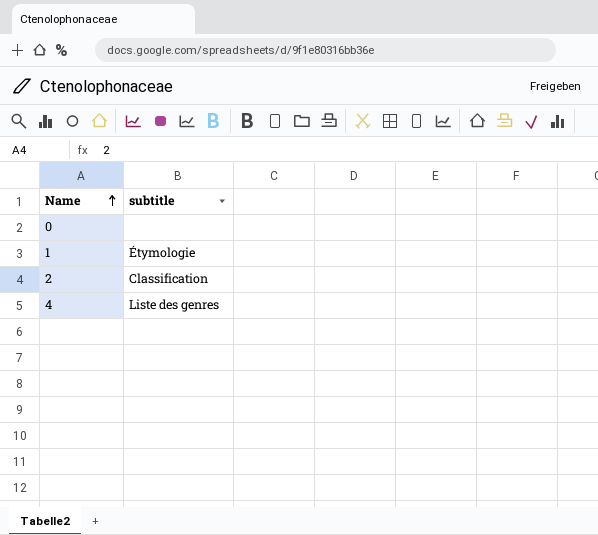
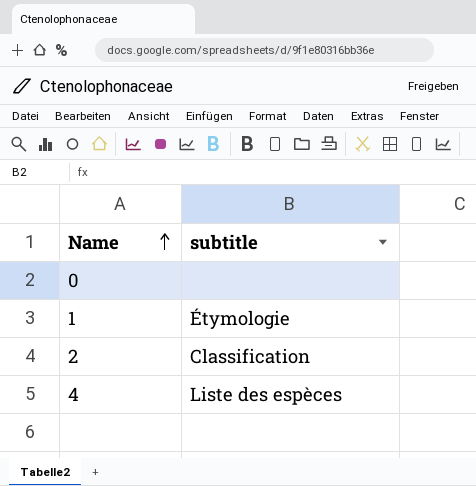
4 | subtitle: Liste des genres -> Liste des espèces

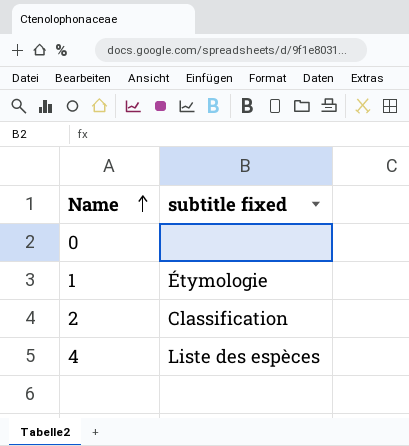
column name: subtitle -> subtitle fixed

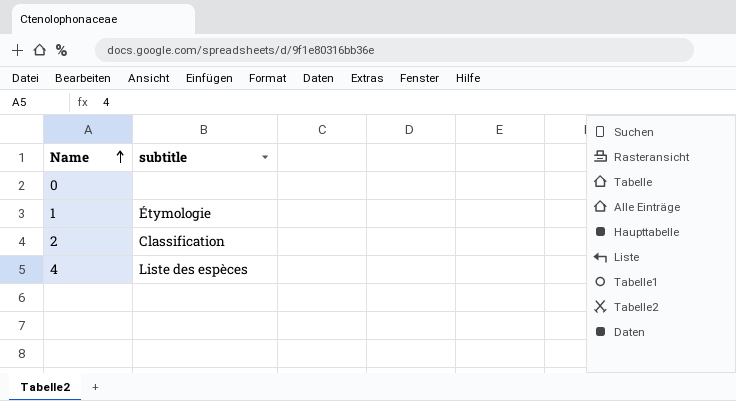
column name: subtitle fixed -> subtitle

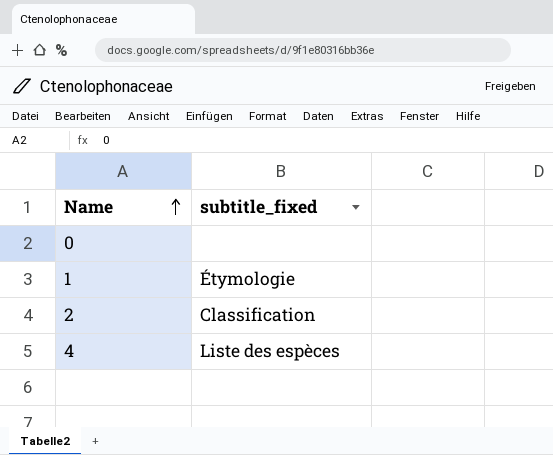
column name: subtitle -> subtitle_fixed

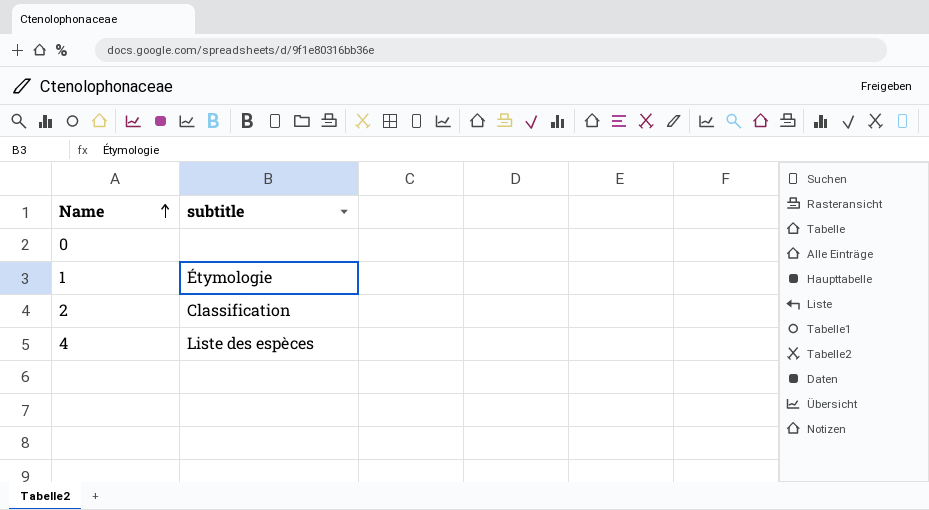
column name: subtitle_fixed -> subtitle

